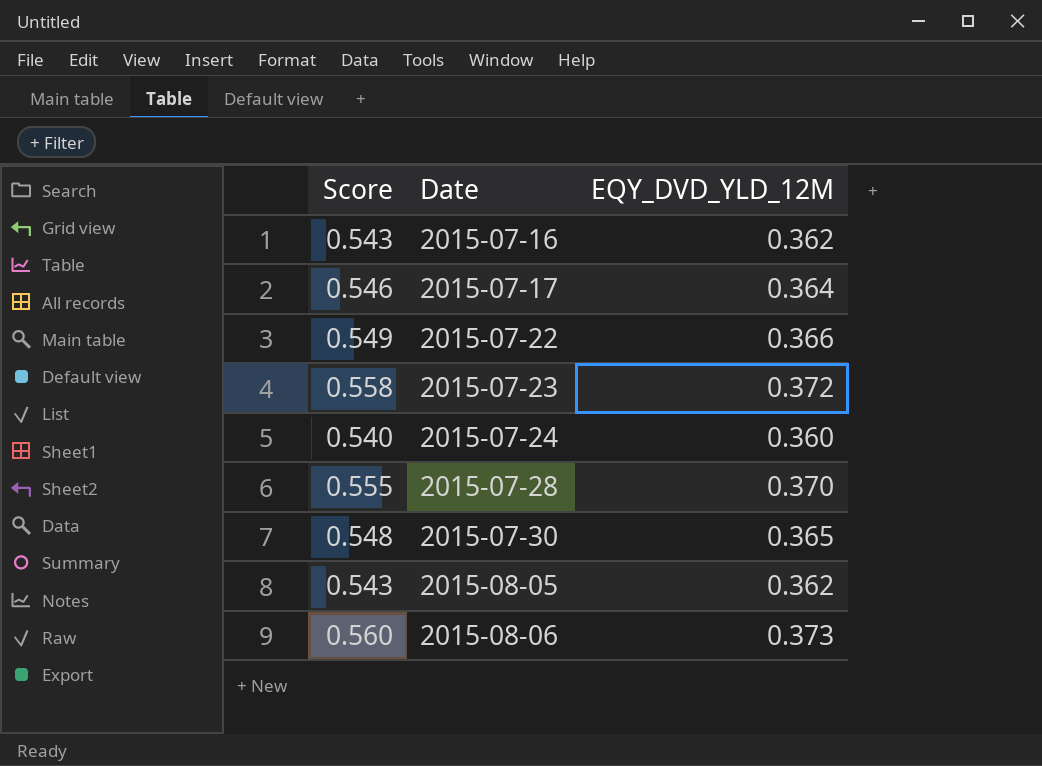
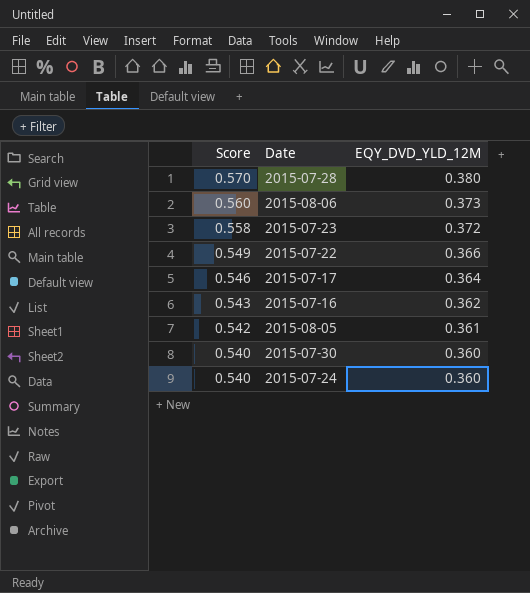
row order: Date ascending -> Score descending
2015-07-28 | Score: 0.555 -> 0.570
2015-07-28 | EQY_DVD_YLD_12M: 0.370 -> 0.380
2015-08-05 | Score: 0.543 -> 0.542
2015-08-05 | EQY_DVD_YLD_12M: 0.362 -> 0.361
2015-07-30 | Score: 0.548 -> 0.540
2015-07-30 | EQY_DVD_YLD_12M: 0.365 -> 0.360

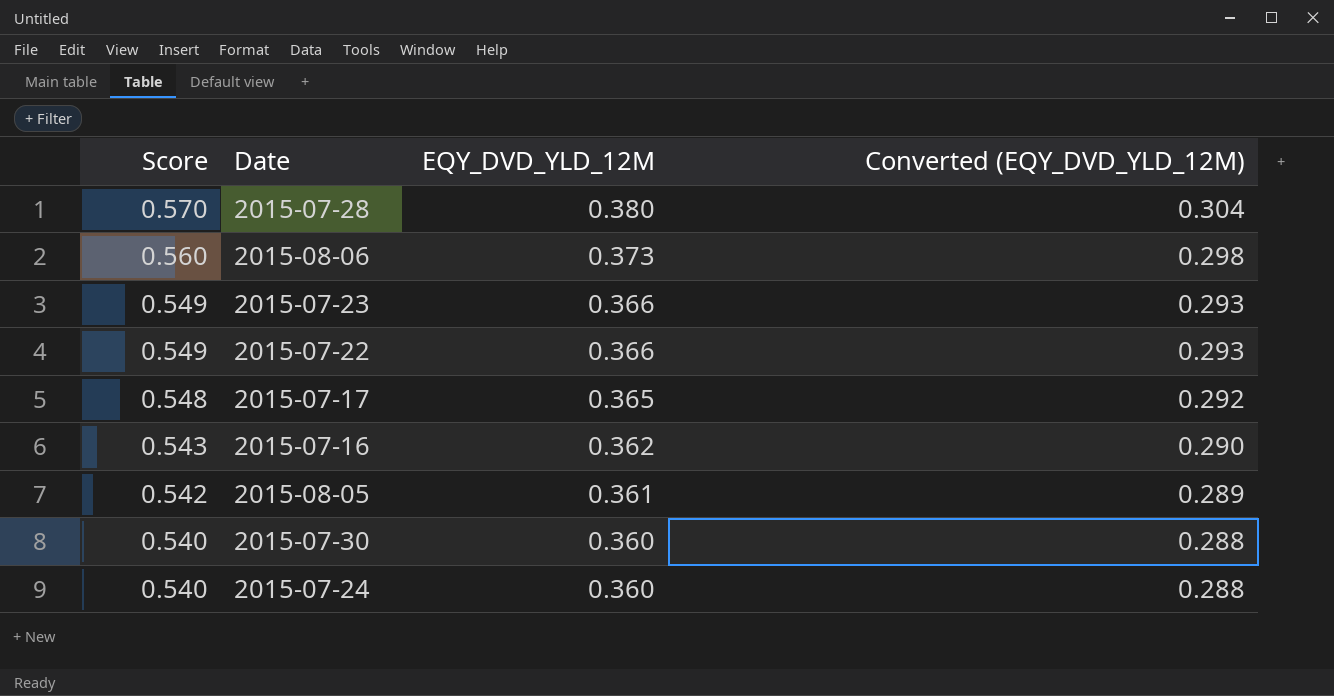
column Converted (EQY_DVD_YLD_12M) | formula: none -> [EQY_DVD_YLD_12M] * 0.8
2015-07-23 | Score: 0.558 -> 0.549
2015-07-23 | EQY_DVD_YLD_12M: 0.372 -> 0.366
2015-07-17 | Score: 0.546 -> 0.548
2015-07-17 | EQY_DVD_YLD_12M: 0.364 -> 0.365

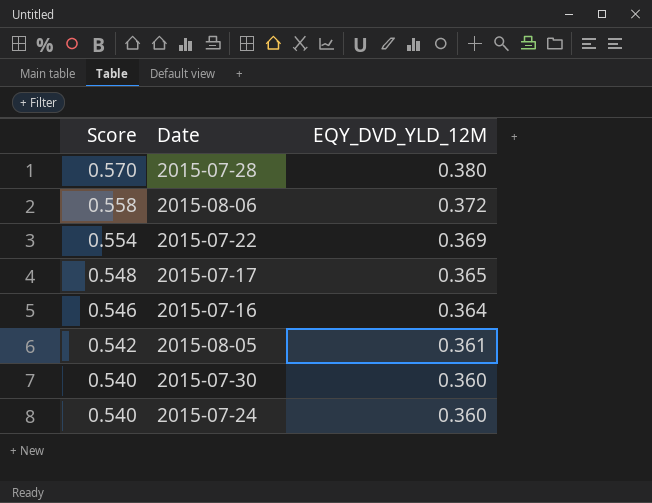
column Converted (EQY_DVD_YLD_12M) | formula: [EQY_DVD_YLD_12M] * 0.8 -> none
row 2015-07-23: 0.549 | 0.366 | 0.293 -> none
2015-08-06 | Score: 0.560 -> 0.558
2015-08-06 | EQY_DVD_YLD_12M: 0.373 -> 0.372
2015-07-22 | Score: 0.549 -> 0.554
2015-07-22 | EQY_DVD_YLD_12M: 0.366 -> 0.369
2015-07-16 | Score: 0.543 -> 0.546
2015-07-16 | EQY_DVD_YLD_12M: 0.362 -> 0.364

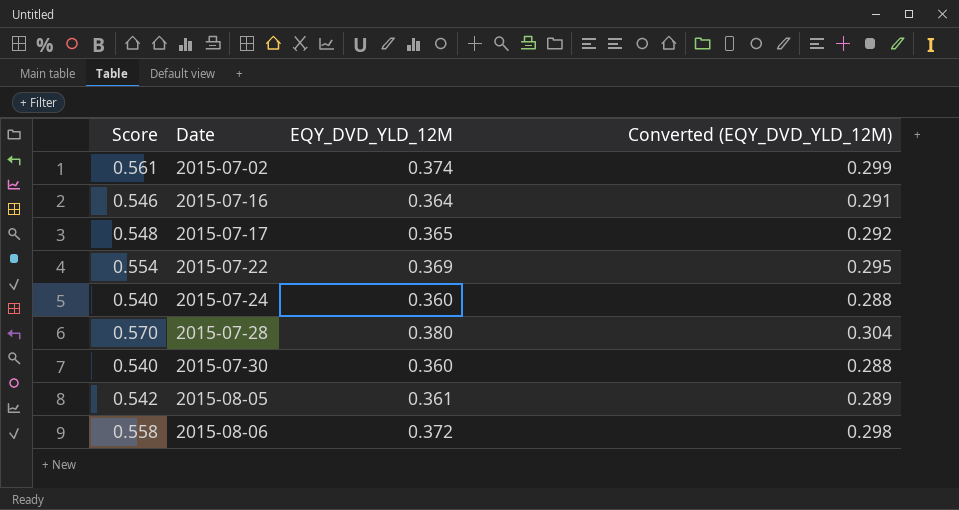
row order: Score descending -> Date ascending
column Converted (EQY_DVD_YLD_12M) | formula: none -> [EQY_DVD_YLD_12M] * 0.8
row 2015-07-02: none -> 0.561 | 0.374 | 0.299

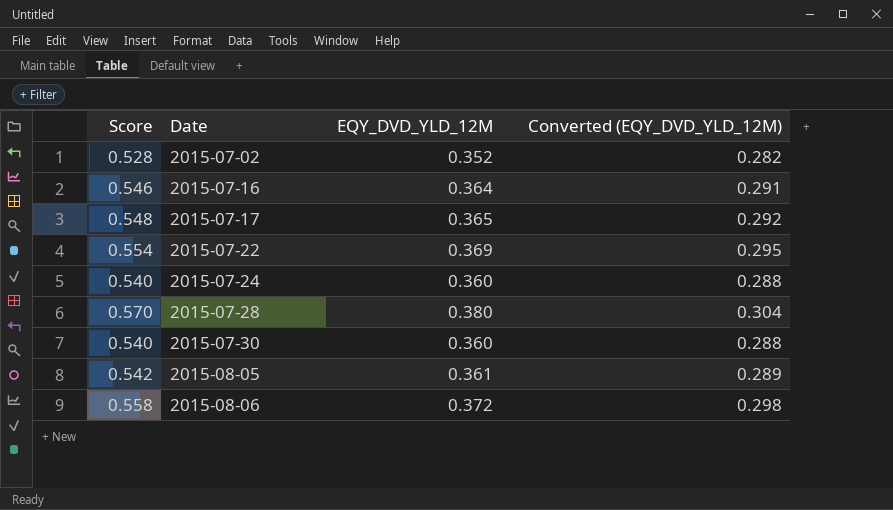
2015-07-02 | Score: 0.561 -> 0.528
2015-07-02 | EQY_DVD_YLD_12M: 0.374 -> 0.352
2015-07-02 | Converted (EQY_DVD_YLD_12M): 0.299 -> 0.282

